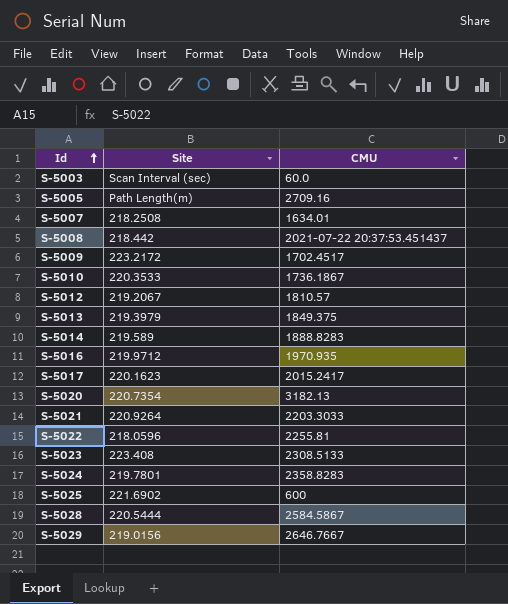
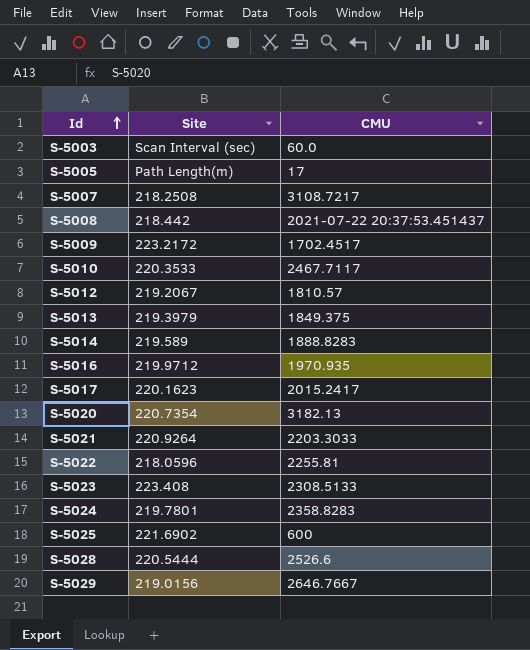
S-5005 | CMU: 2709.16 -> 17
S-5007 | CMU: 1634.01 -> 3108.7217
S-5010 | CMU: 1736.1867 -> 2467.7117
S-5028 | CMU: 2584.5867 -> 2526.6

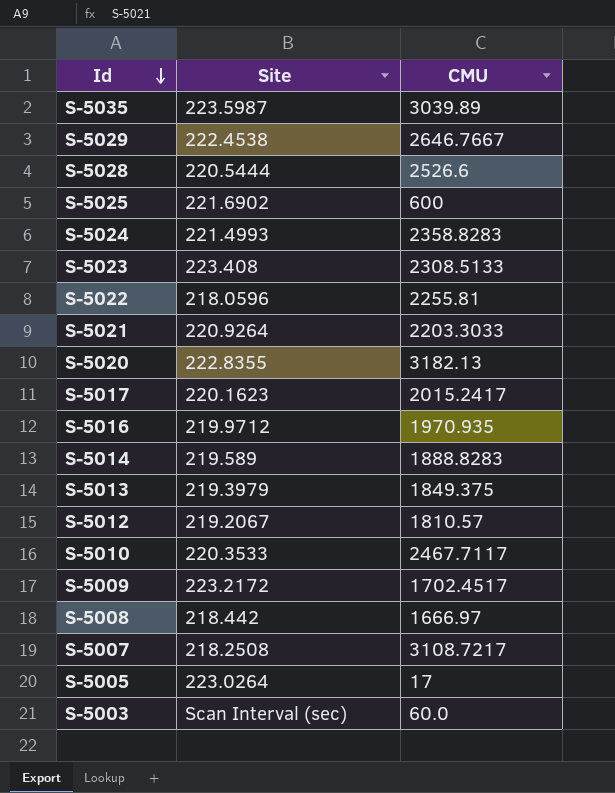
row order: Id ascending -> Id descending
row S-5035: none -> 223.5987 | 3039.89
S-5029 | Site: 219.0156 -> 222.4538
S-5024 | Site: 219.7801 -> 221.4993
S-5020 | Site: 220.7354 -> 222.8355
S-5008 | CMU: 2021-07-22 20:37:53.451437 -> 1666.97
S-5005 | Site: Path Length(m) -> 223.0264

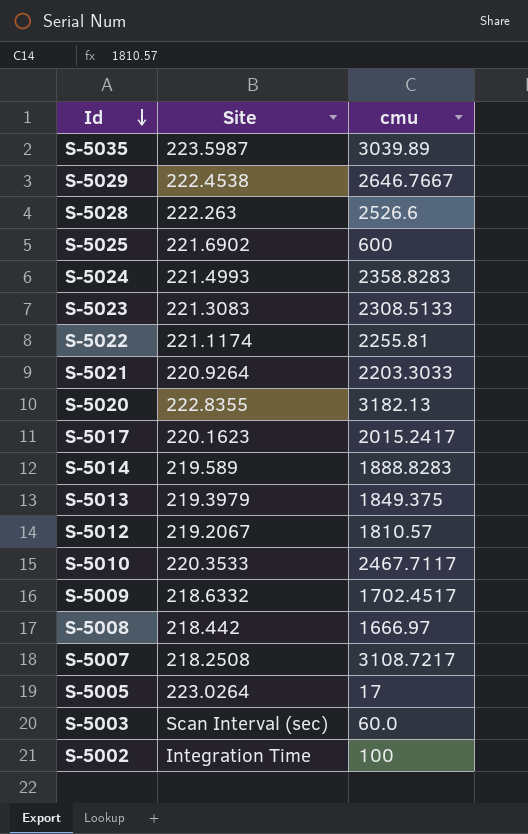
column name: CMU -> cmu
row S-5016: 219.9712 | 1970.935 -> none
S-5028 | Site: 220.5444 -> 222.263
S-5023 | Site: 223.408 -> 221.3083
S-5022 | Site: 218.0596 -> 221.1174
S-5009 | Site: 223.2172 -> 218.6332
row S-5002: none -> Integration Time | 100

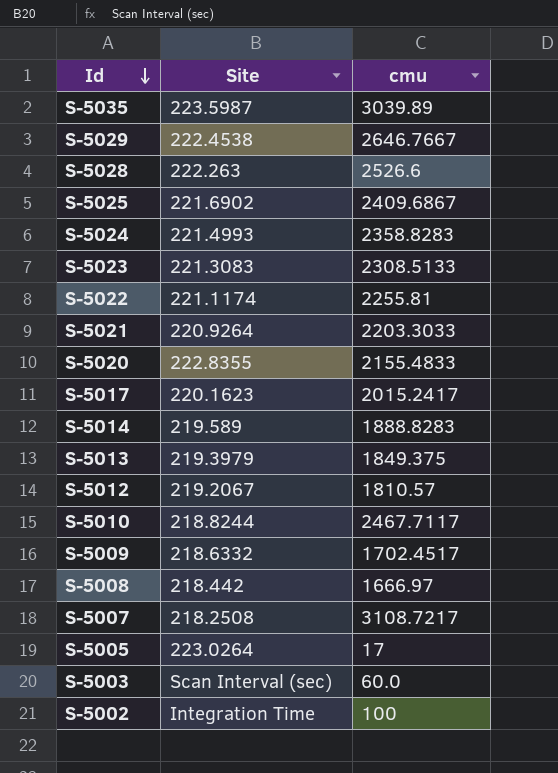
S-5025 | cmu: 600 -> 2409.6867
S-5020 | cmu: 3182.13 -> 2155.4833
S-5010 | Site: 220.3533 -> 218.8244

